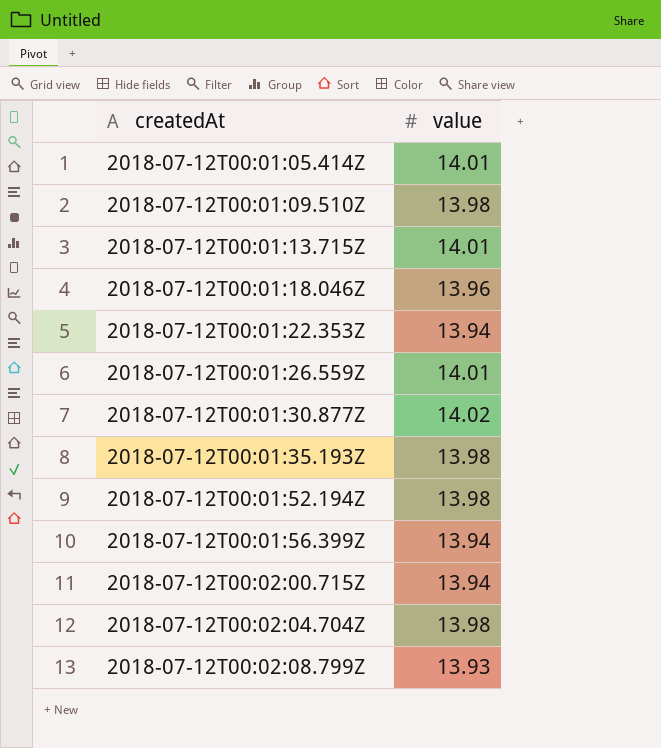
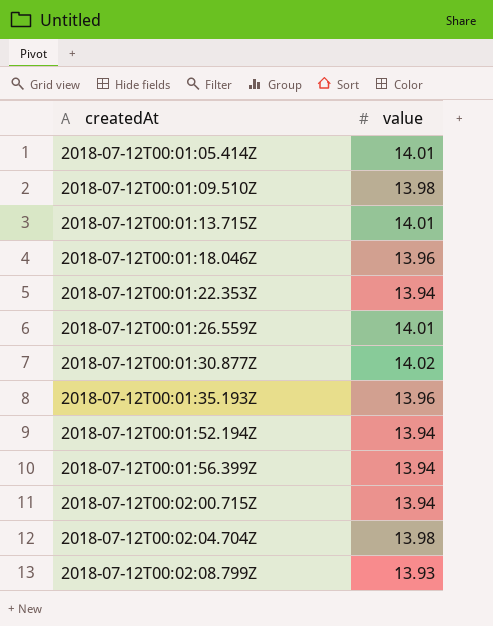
2018-07-12T00:01:35.193Z | value: 13.98 -> 13.96
2018-07-12T00:01:52.194Z | value: 13.98 -> 13.94

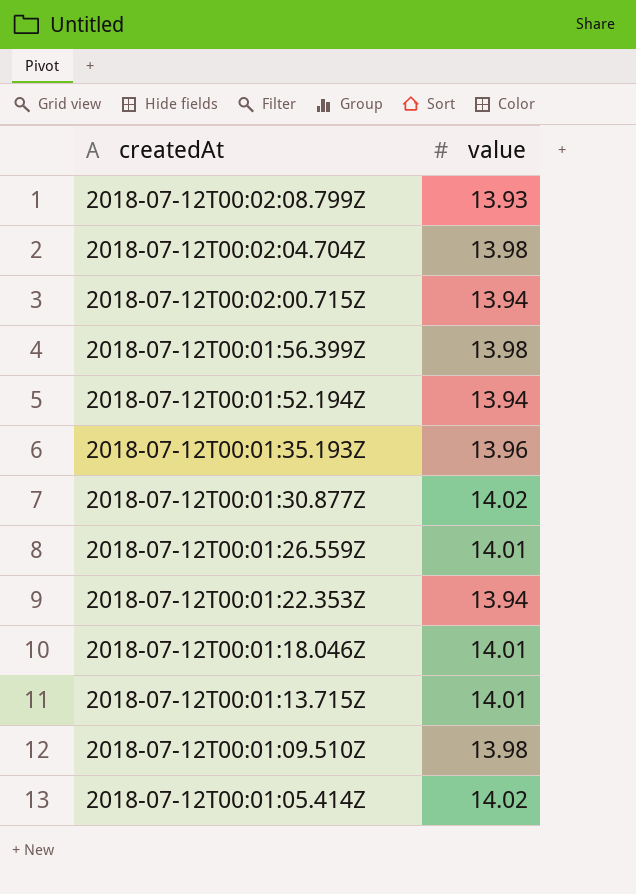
row order: createdAt ascending -> createdAt descending
2018-07-12T00:01:56.399Z | value: 13.94 -> 13.98
2018-07-12T00:01:18.046Z | value: 13.96 -> 14.01
2018-07-12T00:01:05.414Z | value: 14.01 -> 14.02

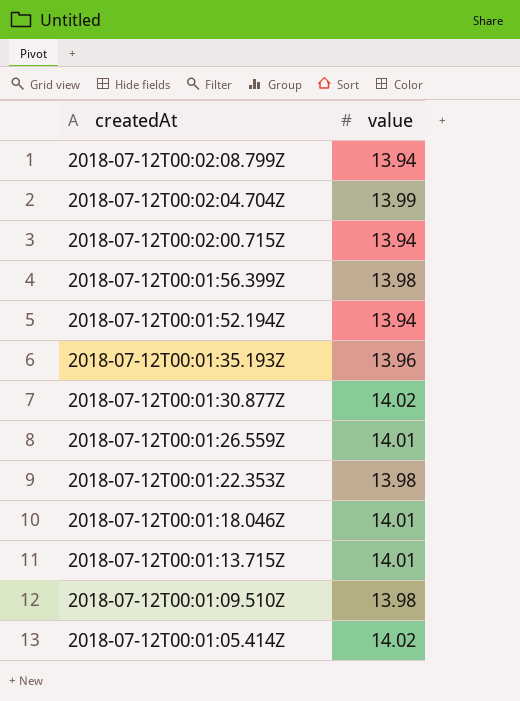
2018-07-12T00:02:08.799Z | value: 13.93 -> 13.94
2018-07-12T00:02:04.704Z | value: 13.98 -> 13.99
2018-07-12T00:01:22.353Z | value: 13.94 -> 13.98

